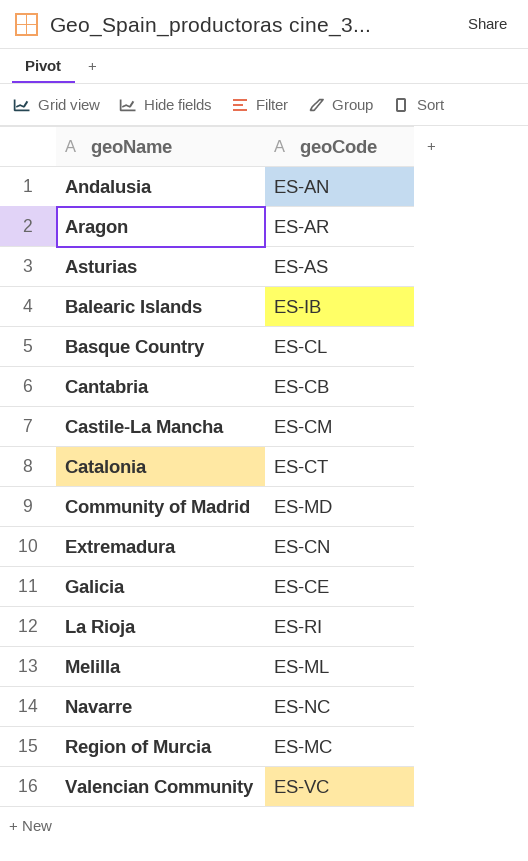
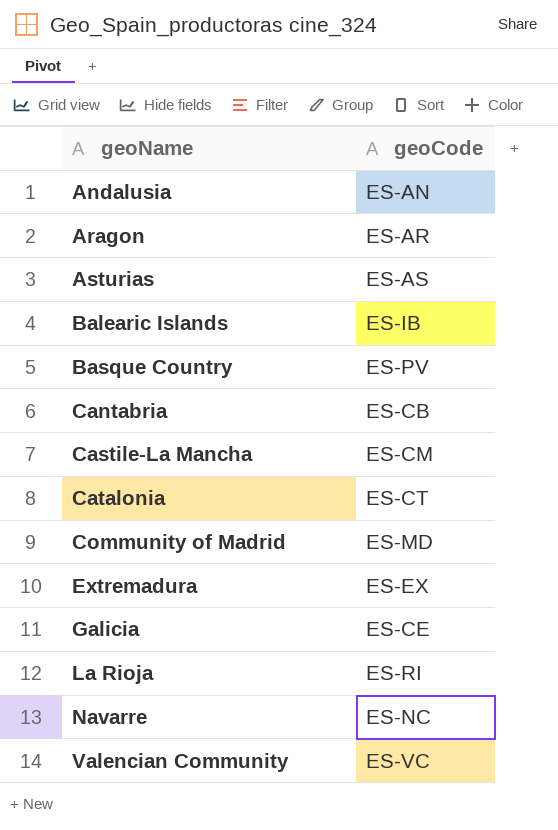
row Melilla: ES-ML -> none
row Region of Murcia: ES-MC -> none
Basque Country | geoCode: ES-CL -> ES-PV
Extremadura | geoCode: ES-CN -> ES-EX

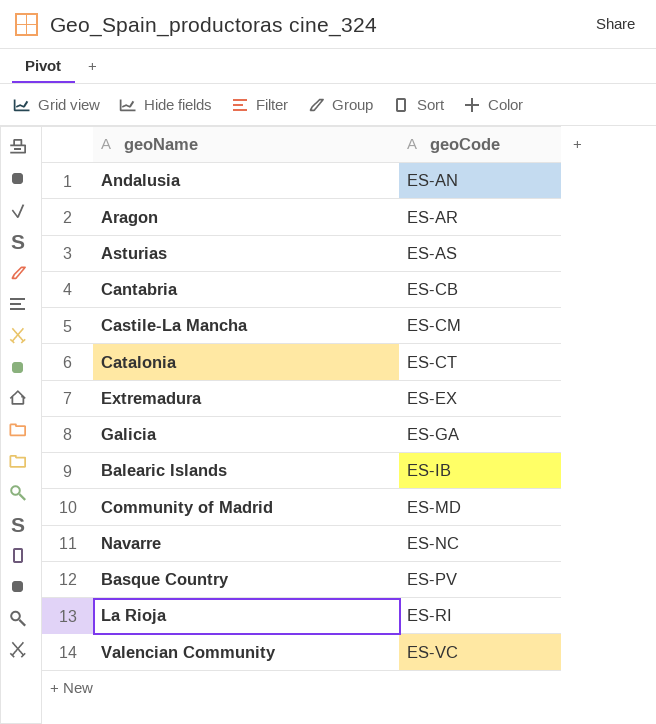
row order: geoName ascending -> geoCode ascending
Galicia | geoCode: ES-CE -> ES-GA

